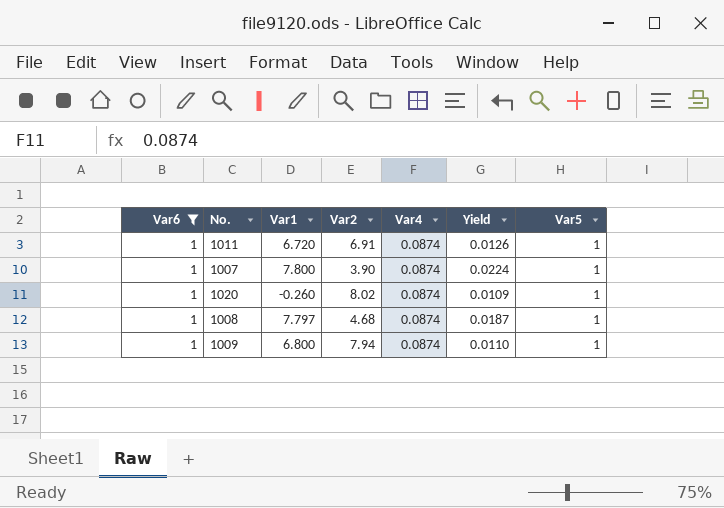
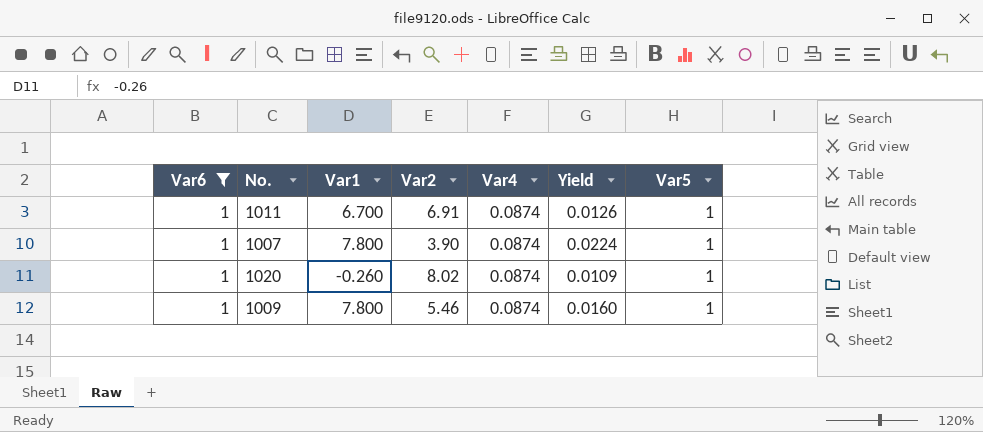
row 1008: 1 | 7.797 | 4.68 | 0.0874 | 0.0187 | 1 -> none
1011 | Var1: 6.720 -> 6.700
1009 | Var1: 6.800 -> 7.800
1009 | Var2: 7.94 -> 5.46
1009 | Yield: 0.0110 -> 0.0160

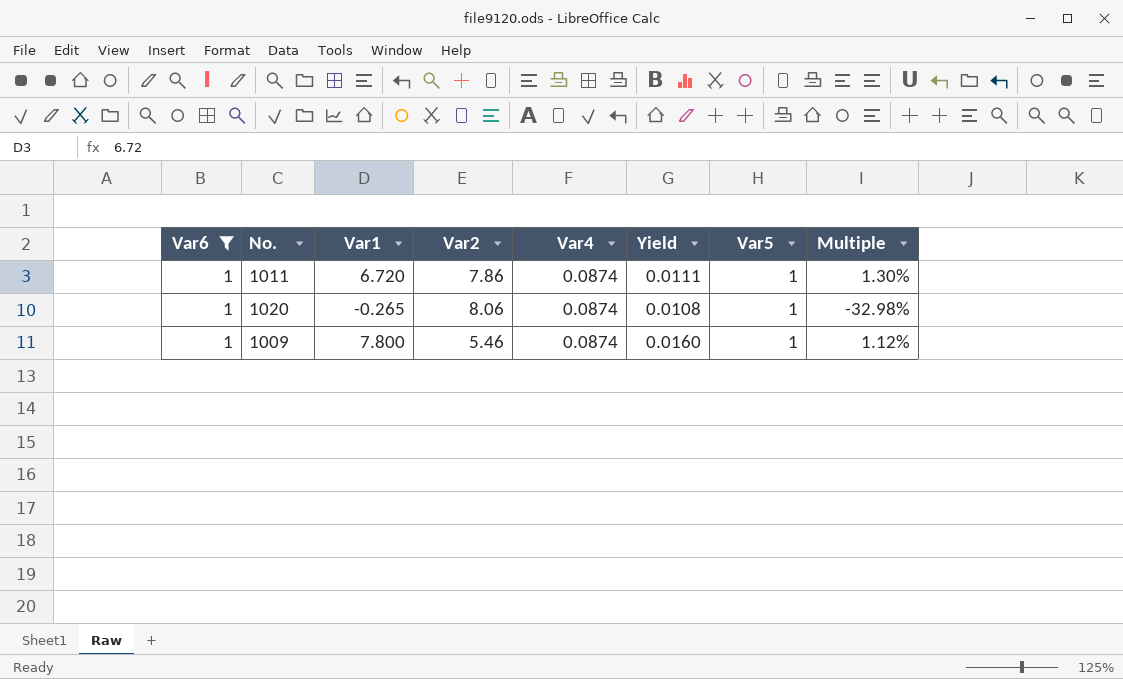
column Multiple | formula: none -> [Var4] / [Var1]
row 1007: 1 | 7.800 | 3.90 | 0.0874 | 0.0224 | 1 -> none
1011 | Var1: 6.700 -> 6.720
1011 | Var2: 6.91 -> 7.86
1011 | Yield: 0.0126 -> 0.0111
1020 | Var1: -0.260 -> -0.265
1020 | Var2: 8.02 -> 8.06
1020 | Yield: 0.0109 -> 0.0108

